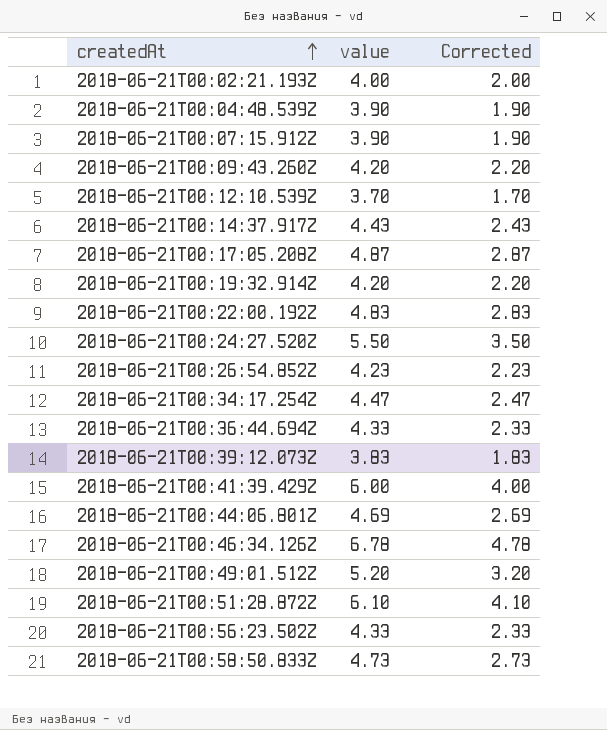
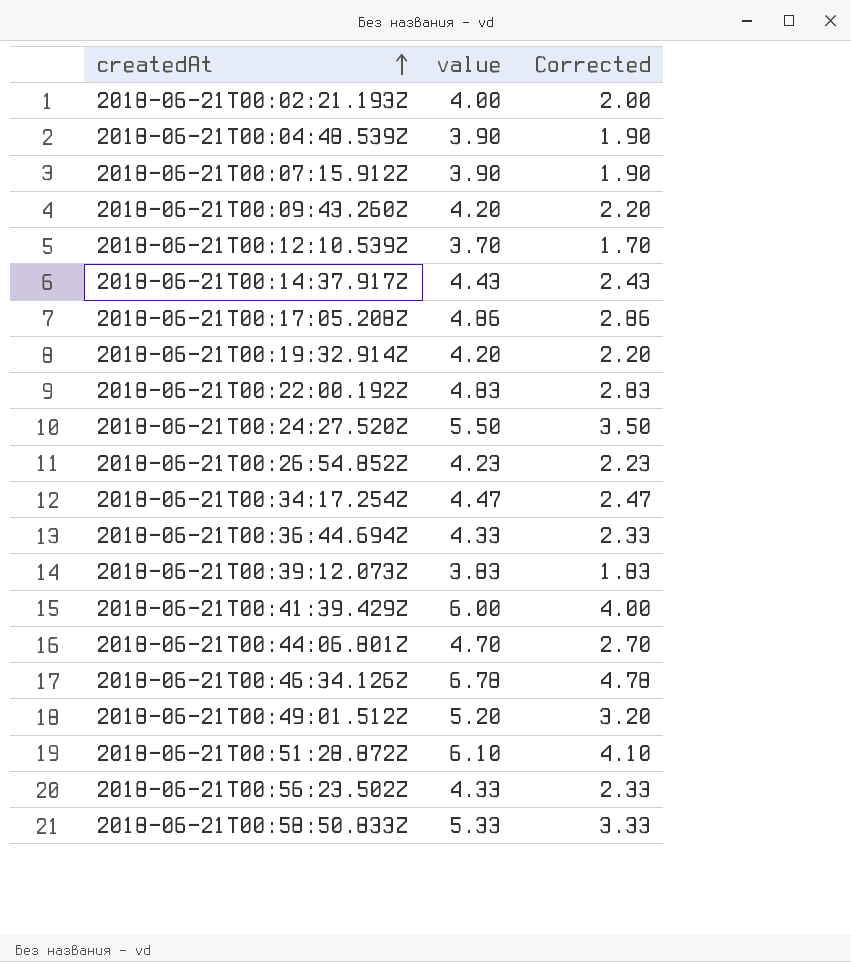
2018-06-21T00:17:05.208Z | value: 4.87 -> 4.86
2018-06-21T00:17:05.208Z | Corrected: 2.87 -> 2.86
2018-06-21T00:44:06.801Z | value: 4.69 -> 4.70
2018-06-21T00:44:06.801Z | Corrected: 2.69 -> 2.70
2018-06-21T00:58:50.833Z | value: 4.73 -> 5.33
2018-06-21T00:58:50.833Z | Corrected: 2.73 -> 3.33

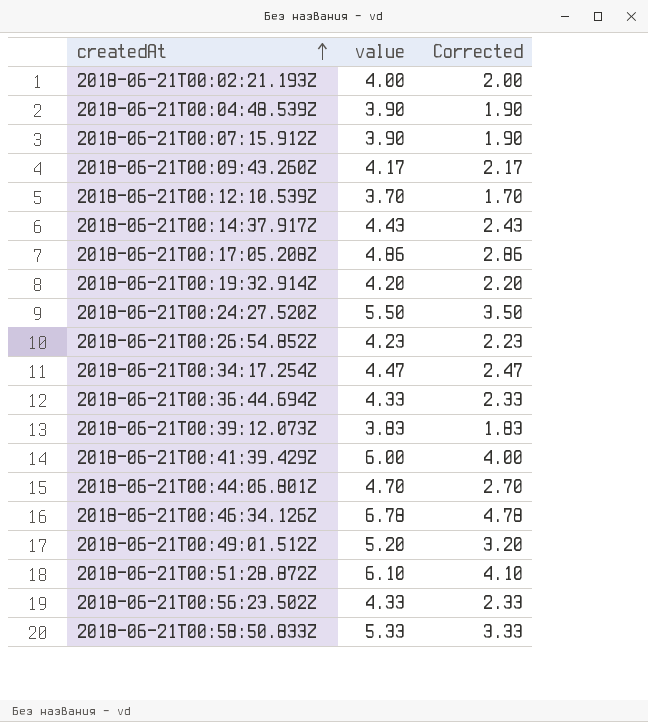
row 2018-06-21T00:22:00.192Z: 4.83 | 2.83 -> none
2018-06-21T00:09:43.260Z | value: 4.20 -> 4.17
2018-06-21T00:09:43.260Z | Corrected: 2.20 -> 2.17

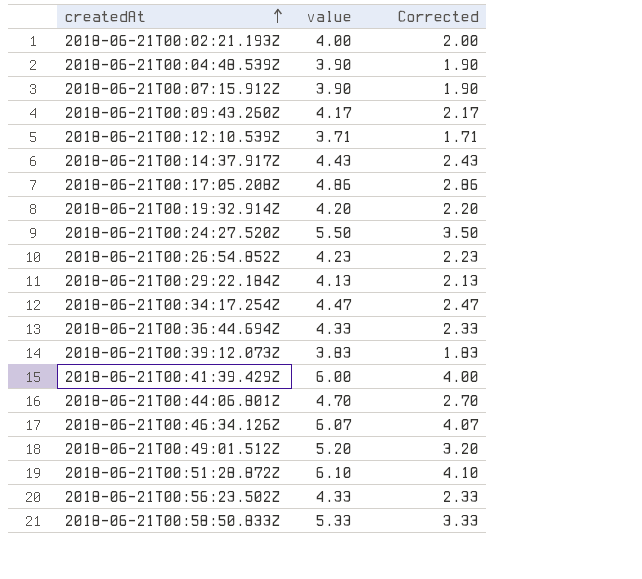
2018-06-21T00:12:10.539Z | value: 3.70 -> 3.71
2018-06-21T00:12:10.539Z | Corrected: 1.70 -> 1.71
row 2018-06-21T00:29:22.184Z: none -> 4.13 | 2.13
2018-06-21T00:46:34.126Z | value: 6.78 -> 6.07
2018-06-21T00:46:34.126Z | Corrected: 4.78 -> 4.07

